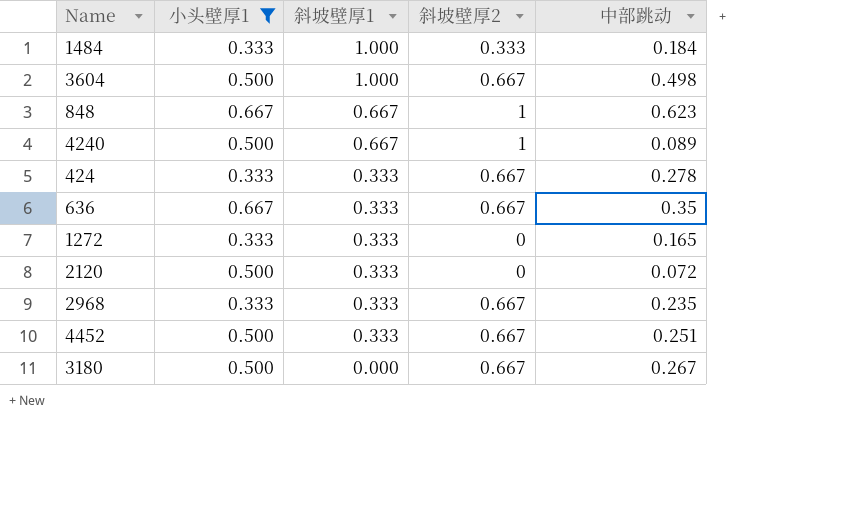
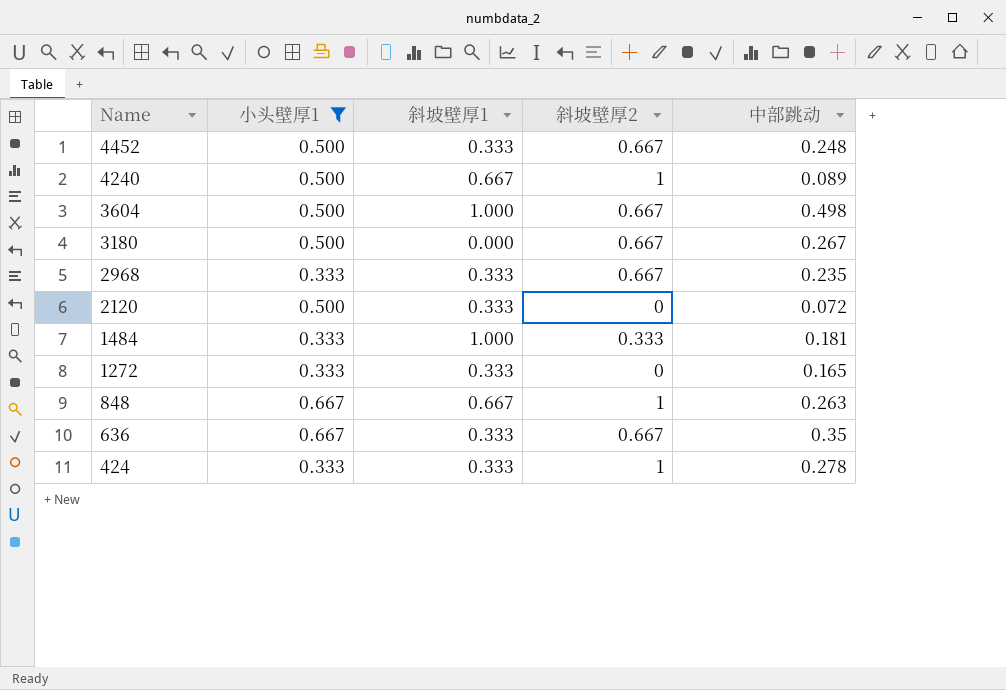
row order: 斜坡壁厚1 descending -> Name descending
4452 | 中部跳动: 0.251 -> 0.248
1484 | 中部跳动: 0.184 -> 0.181
848 | 中部跳动: 0.623 -> 0.263
424 | 斜坡壁厚2: 0.667 -> 1

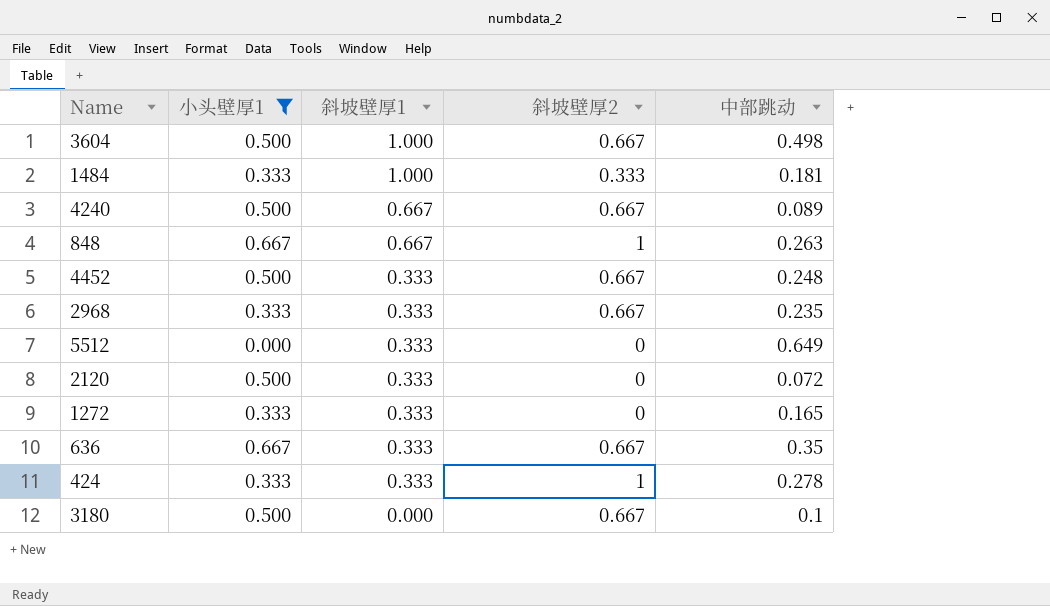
row order: Name descending -> 斜坡壁厚1 descending
4240 | 斜坡壁厚2: 1 -> 0.667
row 5512: none -> 0.000 | 0.333 | 0 | 0.649
3180 | 中部跳动: 0.267 -> 0.1

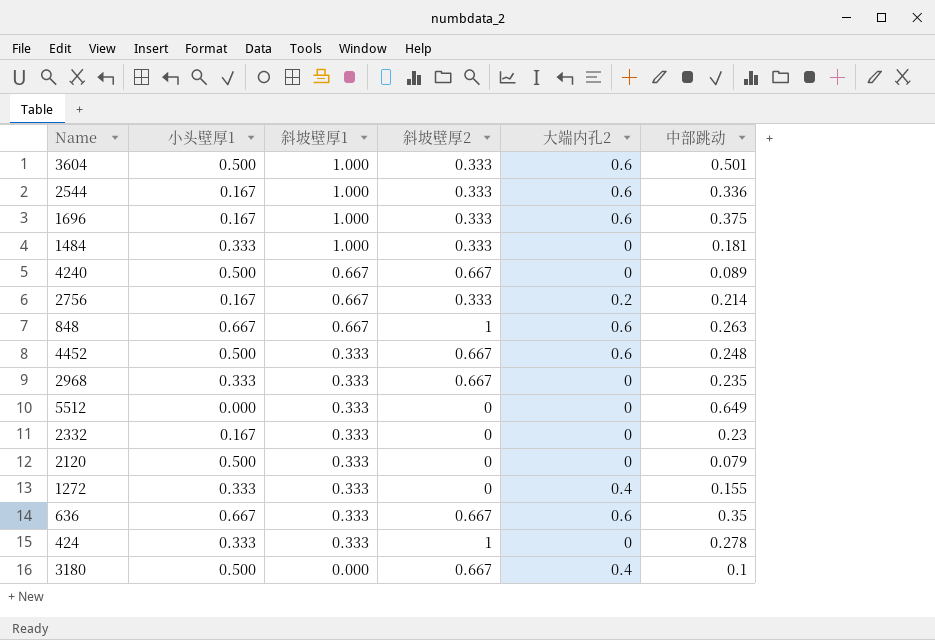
filter: 小头壁厚1 != 0.167 -> none
column 大端内孔2 | position: none -> 5
3604 | 斜坡壁厚2: 0.667 -> 0.333
3604 | 中部跳动: 0.498 -> 0.501
2120 | 中部跳动: 0.072 -> 0.079
1272 | 中部跳动: 0.165 -> 0.155

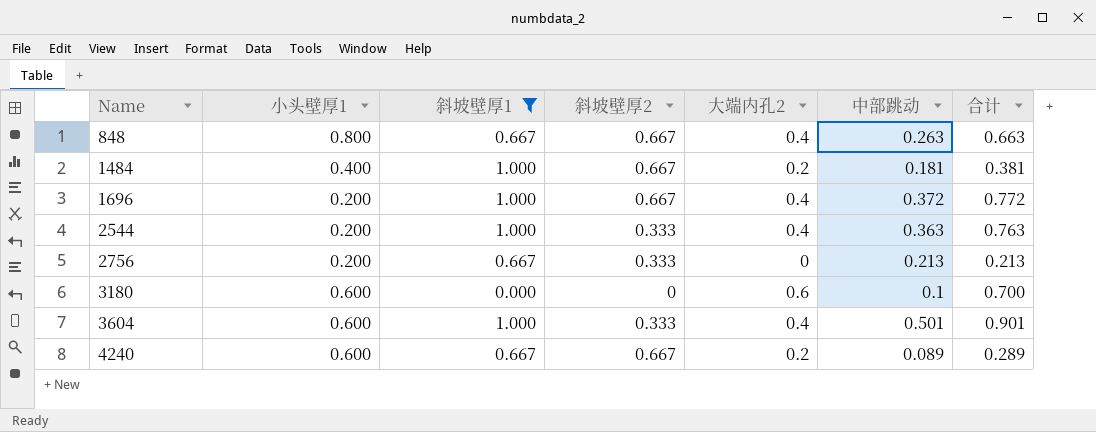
filter: none -> 斜坡壁厚1 != 0.333
row order: 斜坡壁厚1 descending -> Name ascending
column 合计 | formula: none -> [大端内孔2] + [中部跳动]
848 | 小头壁厚1: 0.667 -> 0.800
848 | 斜坡壁厚2: 1 -> 0.667
848 | 大端内孔2: 0.6 -> 0.4
1484 | 小头壁厚1: 0.333 -> 0.400
1484 | 斜坡壁厚2: 0.333 -> 0.667
1484 | 大端内孔2: 0 -> 0.2
1696 | 小头壁厚1: 0.167 -> 0.200
1696 | 斜坡壁厚2: 0.333 -> 0.667
1696 | 大端内孔2: 0.6 -> 0.4
1696 | 中部跳动: 0.375 -> 0.372
2544 | 小头壁厚1: 0.167 -> 0.200
2544 | 大端内孔2: 0.6 -> 0.4
2544 | 中部跳动: 0.336 -> 0.363
2756 | 小头壁厚1: 0.167 -> 0.200
2756 | 大端内孔2: 0.2 -> 0
2756 | 中部跳动: 0.214 -> 0.213
3180 | 小头壁厚1: 0.500 -> 0.600
3180 | 斜坡壁厚2: 0.667 -> 0
3180 | 大端内孔2: 0.4 -> 0.6
3604 | 小头壁厚1: 0.500 -> 0.600
3604 | 大端内孔2: 0.6 -> 0.4
4240 | 小头壁厚1: 0.500 -> 0.600
4240 | 大端内孔2: 0 -> 0.2

